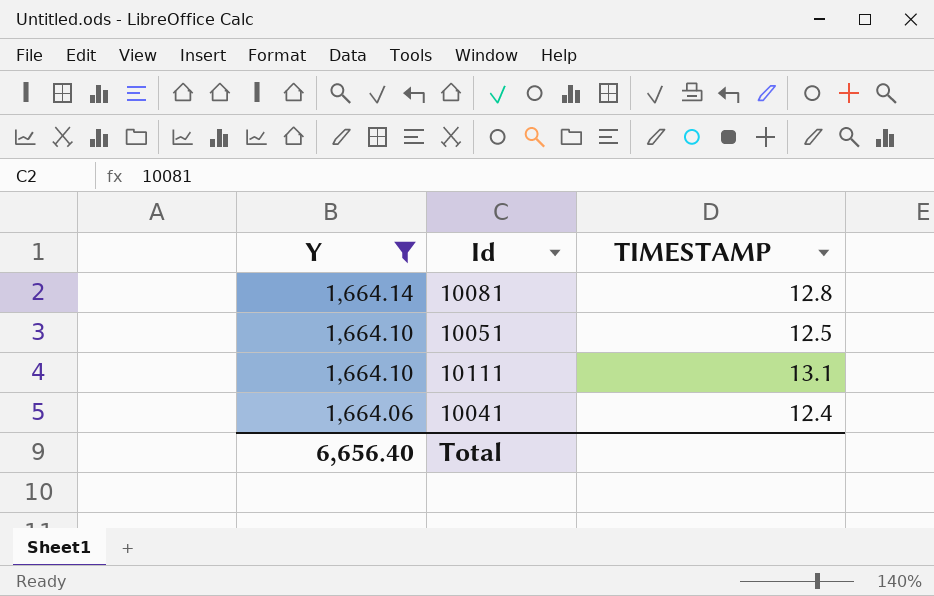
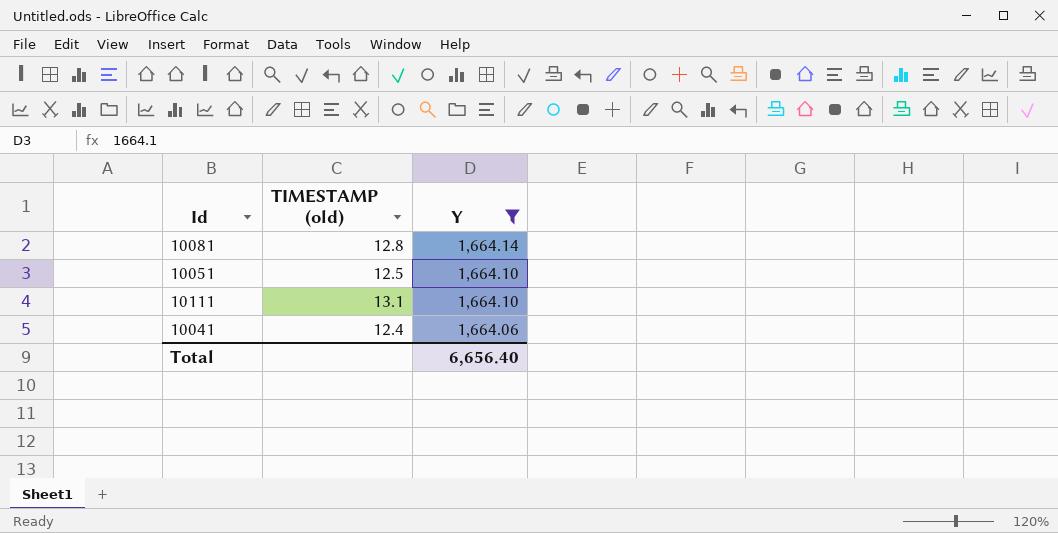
column name: TIMESTAMP -> TIMESTAMP (old)
column Y | position: 1 -> 3

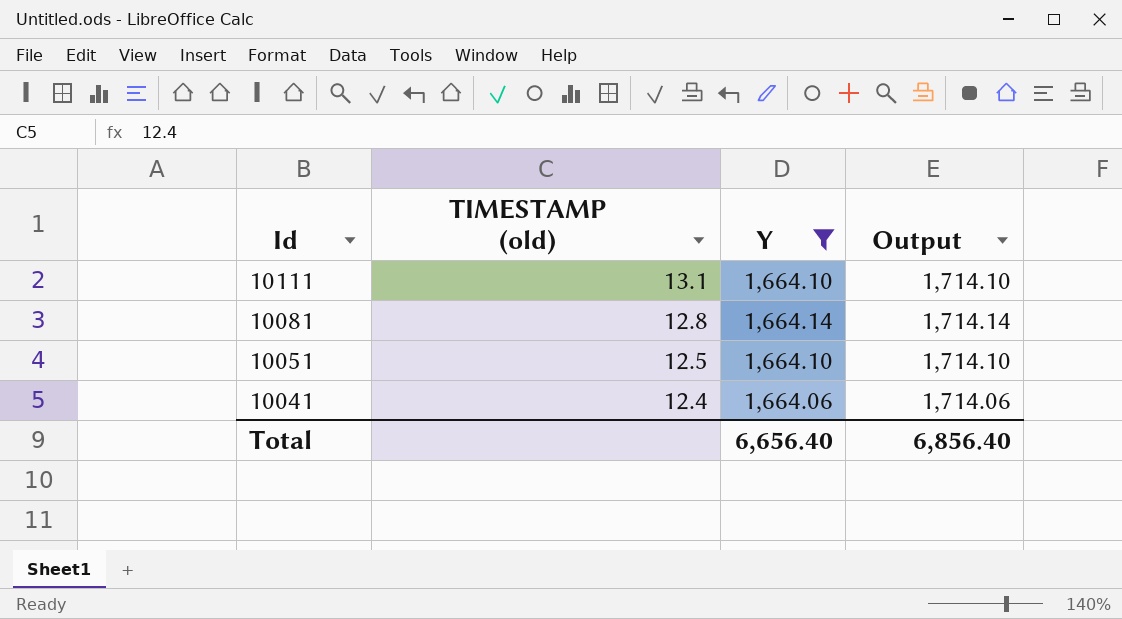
row order: Y descending -> Id descending
column Output | formula: none -> [Y] + 50

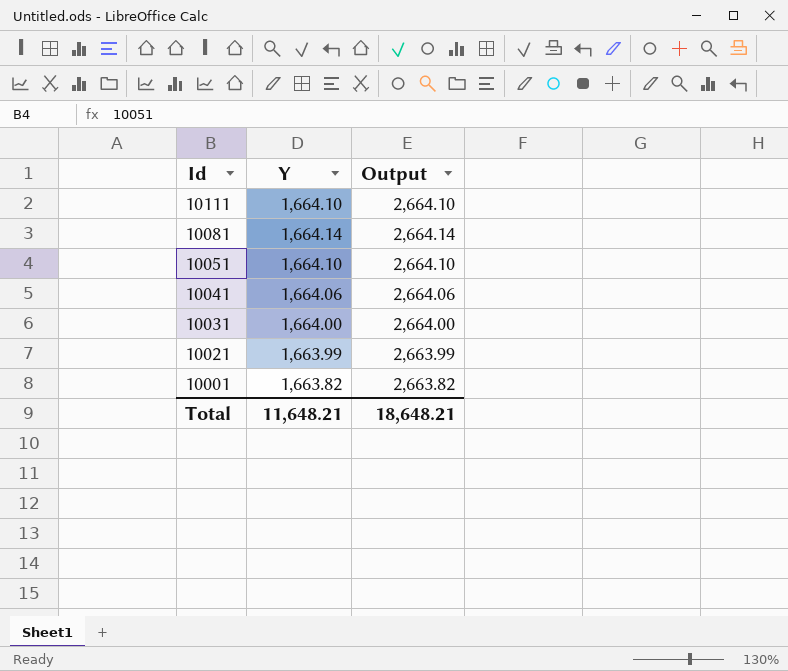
filter: Y >= 1,664.06 -> none
column TIMESTAMP (old) | position: 2 -> none
column Output | formula: [Y] + 50 -> [Y] + 1000
Total | Y: 6,656.40 -> 11,648.21
Total | Output: 6,856.40 -> 18,648.21

